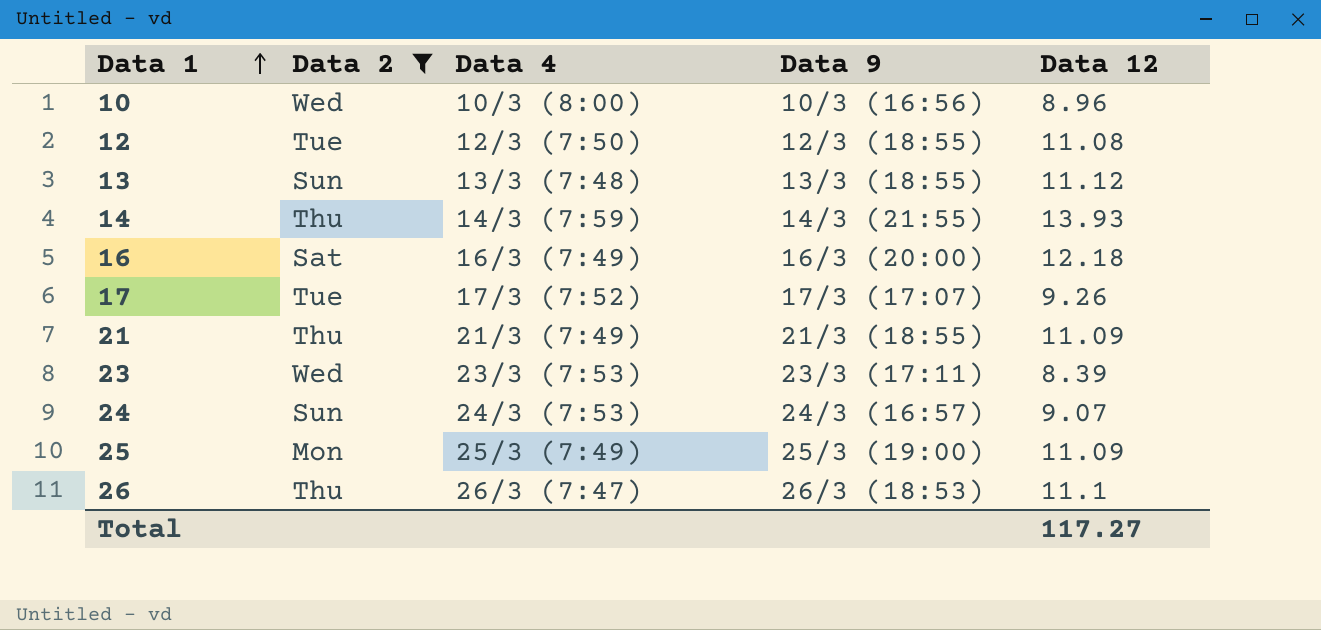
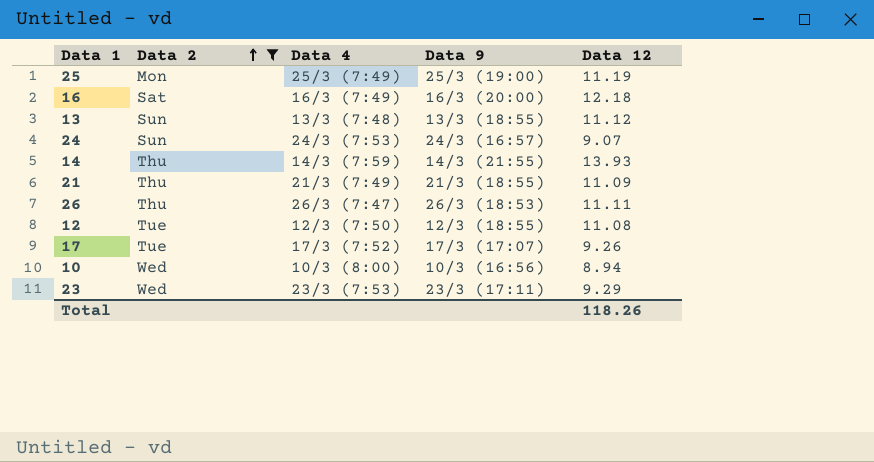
row order: Data 1 ascending -> Data 2 ascending
25 | Data 12: 11.09 -> 11.19
26 | Data 12: 11.1 -> 11.11
10 | Data 12: 8.96 -> 8.94
23 | Data 12: 8.39 -> 9.29
Total | Data 12: 117.27 -> 118.26

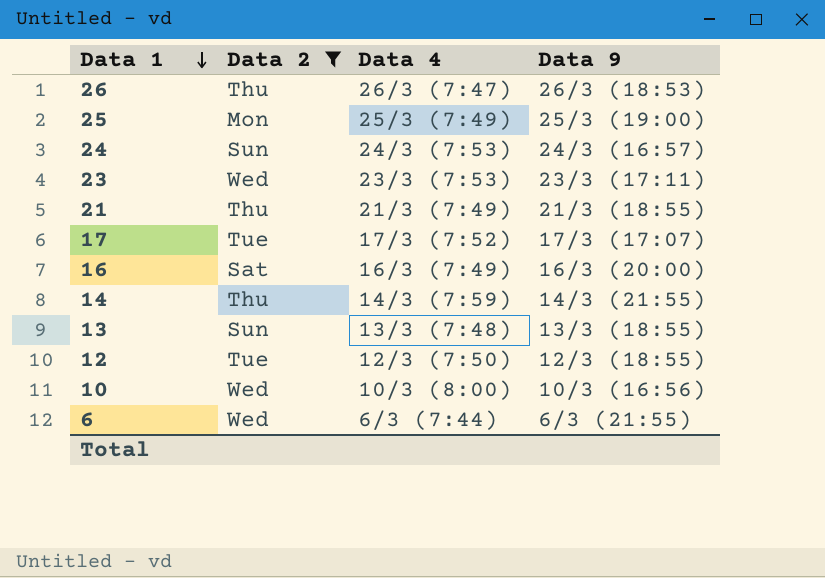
row order: Data 2 ascending -> Data 1 descending
column Data 12 | position: 5 -> none
row 6: none -> Wed | 6/3 (7:44) | 6/3 (21:55)

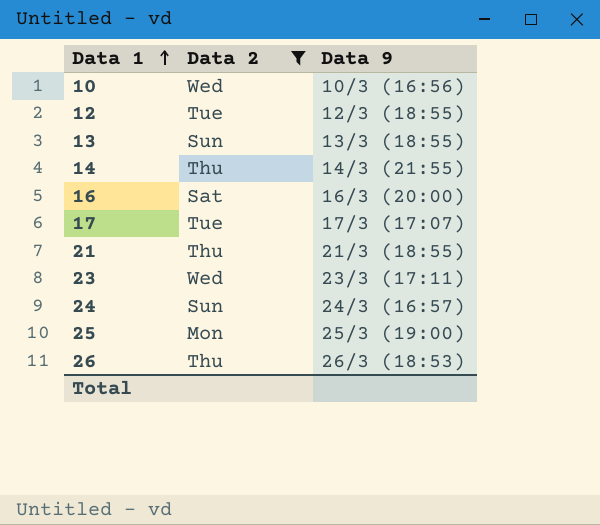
row order: Data 1 descending -> Data 1 ascending
column Data 4 | position: 3 -> none
row 6: Wed | 6/3 (7:44) | 6/3 (21:55) -> none

